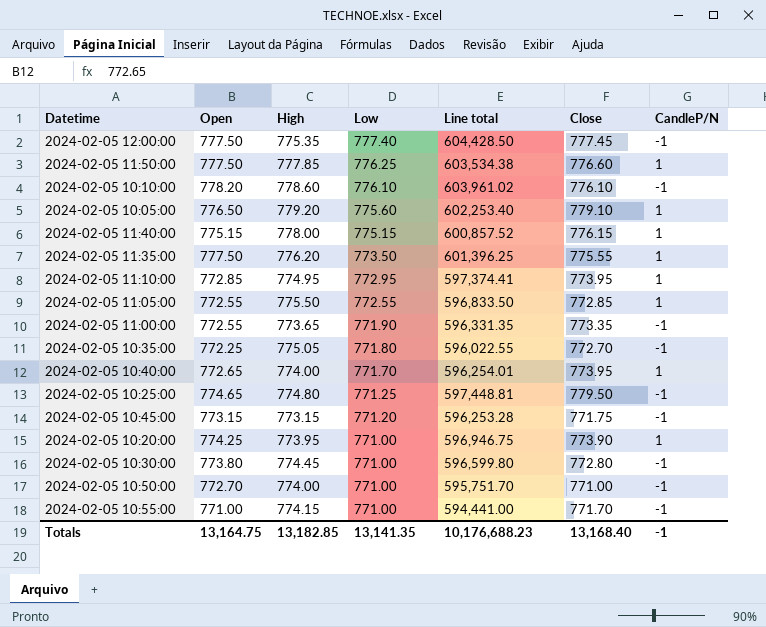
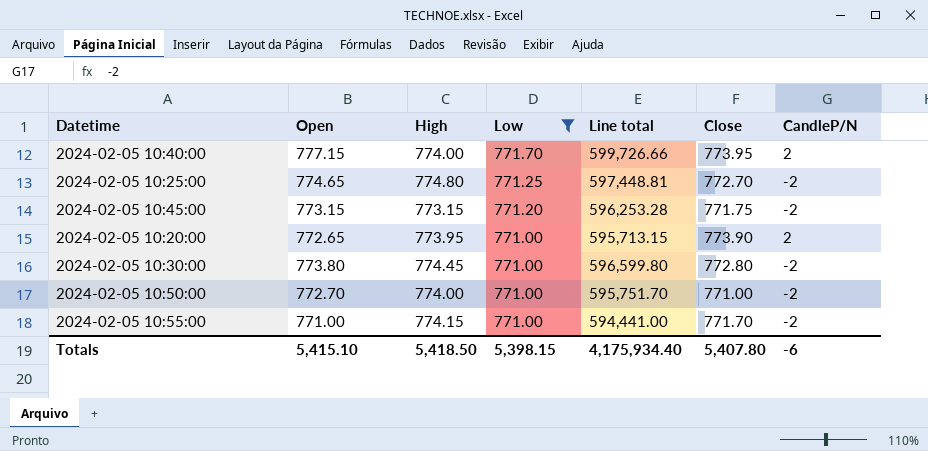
filter: none -> Low <= 771.70
2024-02-05 10:40:00 | Open: 772.65 -> 777.15
2024-02-05 10:40:00 | Line total: 596,254.01 -> 599,726.66
2024-02-05 10:40:00 | CandleP/N: 1 -> 2
2024-02-05 10:25:00 | Close: 779.50 -> 772.70
2024-02-05 10:25:00 | CandleP/N: -1 -> -2
2024-02-05 10:45:00 | CandleP/N: -1 -> -2
2024-02-05 10:20:00 | Open: 774.25 -> 772.65
2024-02-05 10:20:00 | Line total: 596,946.75 -> 595,713.15
2024-02-05 10:20:00 | CandleP/N: 1 -> 2
2024-02-05 10:30:00 | CandleP/N: -1 -> -2
2024-02-05 10:50:00 | CandleP/N: -1 -> -2
2024-02-05 10:55:00 | CandleP/N: -1 -> -2
Totals | Open: 13,164.75 -> 5,415.10
Totals | High: 13,182.85 -> 5,418.50
Totals | Low: 13,141.35 -> 5,398.15
Totals | Line total: 10,176,688.23 -> 4,175,934.40
Totals | Close: 13,168.40 -> 5,407.80
Totals | CandleP/N: -1 -> -6

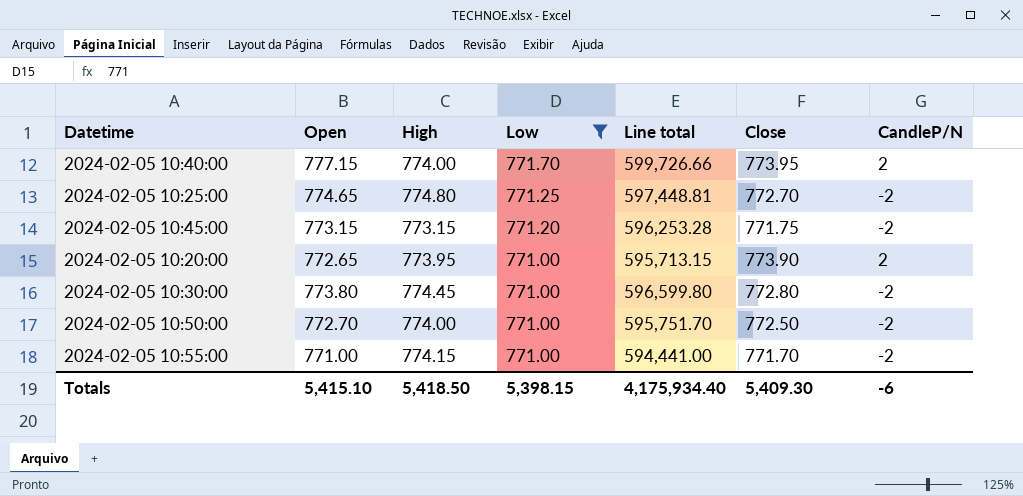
2024-02-05 10:50:00 | Close: 771.00 -> 772.50
Totals | Close: 5,407.80 -> 5,409.30

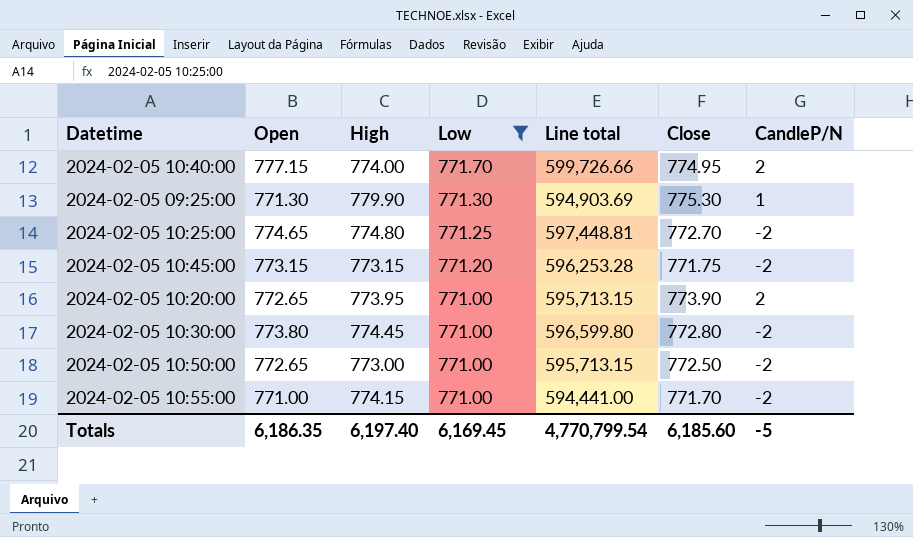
2024-02-05 10:40:00 | Close: 773.95 -> 774.95
row 2024-02-05 09:25:00: none -> 771.30 | 779.90 | 771.30 | 594,903.69 | 775.30 | 1
2024-02-05 10:50:00 | Open: 772.70 -> 772.65
2024-02-05 10:50:00 | High: 774.00 -> 773.00
2024-02-05 10:50:00 | Line total: 595,751.70 -> 595,713.15
Totals | Open: 5,415.10 -> 6,186.35
Totals | High: 5,418.50 -> 6,197.40
Totals | Low: 5,398.15 -> 6,169.45
Totals | Line total: 4,175,934.40 -> 4,770,799.54
Totals | Close: 5,409.30 -> 6,185.60
Totals | CandleP/N: -6 -> -5

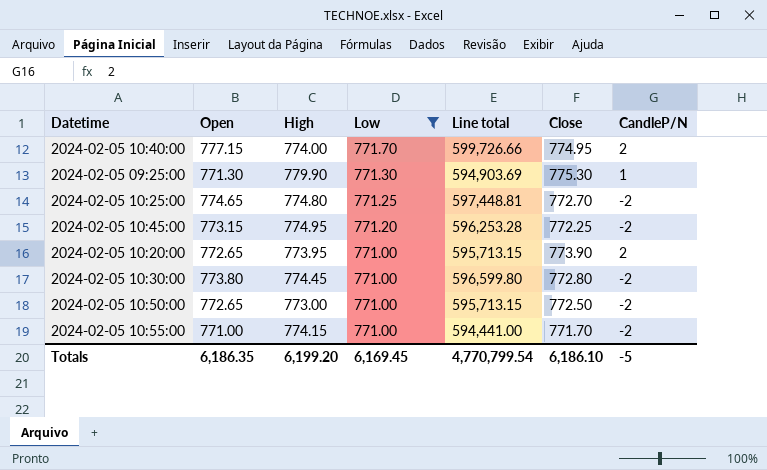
2024-02-05 10:45:00 | High: 773.15 -> 774.95
2024-02-05 10:45:00 | Close: 771.75 -> 772.25
Totals | High: 6,197.40 -> 6,199.20
Totals | Close: 6,185.60 -> 6,186.10

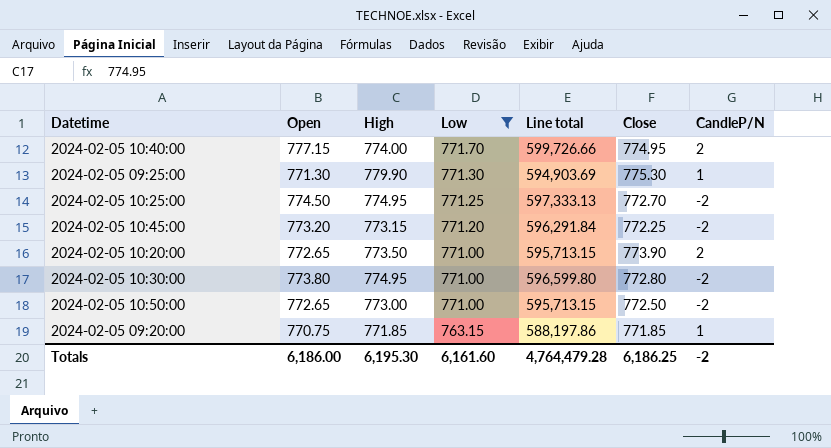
row 2024-02-05 10:55:00: 771.00 | 774.15 | 771.00 | 594,441.00 | 771.70 | -2 -> none
2024-02-05 10:25:00 | Open: 774.65 -> 774.50
2024-02-05 10:25:00 | High: 774.80 -> 774.95
2024-02-05 10:25:00 | Line total: 597,448.81 -> 597,333.13
2024-02-05 10:45:00 | Open: 773.15 -> 773.20
2024-02-05 10:45:00 | High: 774.95 -> 773.15
2024-02-05 10:45:00 | Line total: 596,253.28 -> 596,291.84
2024-02-05 10:20:00 | High: 773.95 -> 773.50
2024-02-05 10:30:00 | High: 774.45 -> 774.95
row 2024-02-05 09:20:00: none -> 770.75 | 771.85 | 763.15 | 588,197.86 | 771.85 | 1
Totals | Open: 6,186.35 -> 6,186.00
Totals | High: 6,199.20 -> 6,195.30
Totals | Low: 6,169.45 -> 6,161.60
Totals | Line total: 4,770,799.54 -> 4,764,479.28
Totals | Close: 6,186.10 -> 6,186.25
Totals | CandleP/N: -5 -> -2

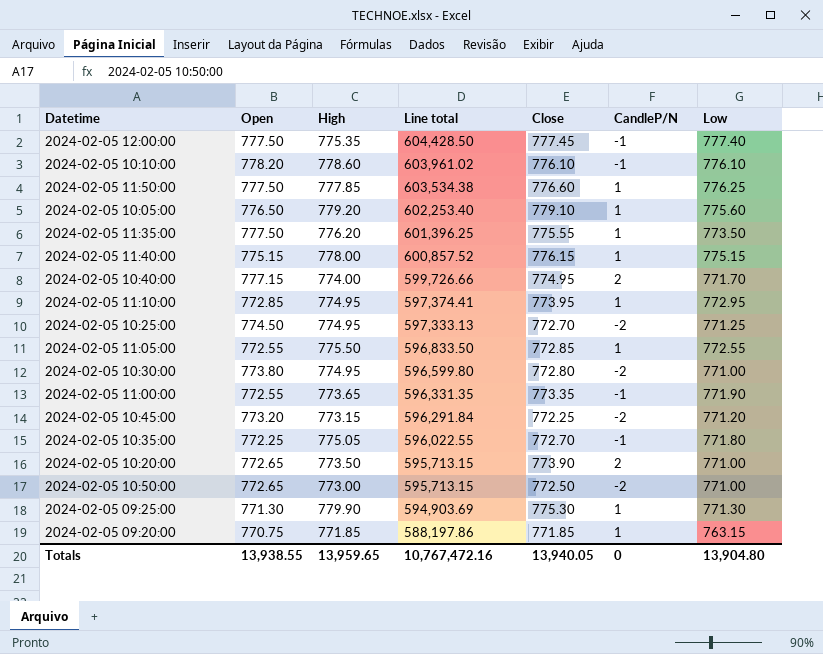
filter: Low <= 771.70 -> none
row order: Low descending -> Line total descending
column Low | position: 4 -> 7
Totals | Open: 6,186.00 -> 13,938.55
Totals | High: 6,195.30 -> 13,959.65
Totals | Line total: 4,764,479.28 -> 10,767,472.16
Totals | Close: 6,186.25 -> 13,940.05
Totals | CandleP/N: -2 -> 0
Totals | Low: 6,161.60 -> 13,904.80

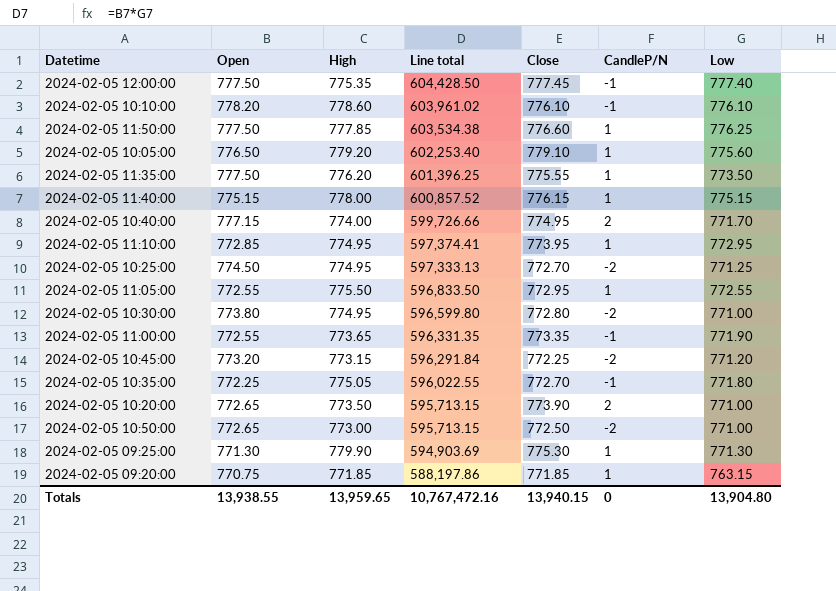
2024-02-05 11:05:00 | Close: 772.85 -> 772.95
Totals | Close: 13,940.05 -> 13,940.15

